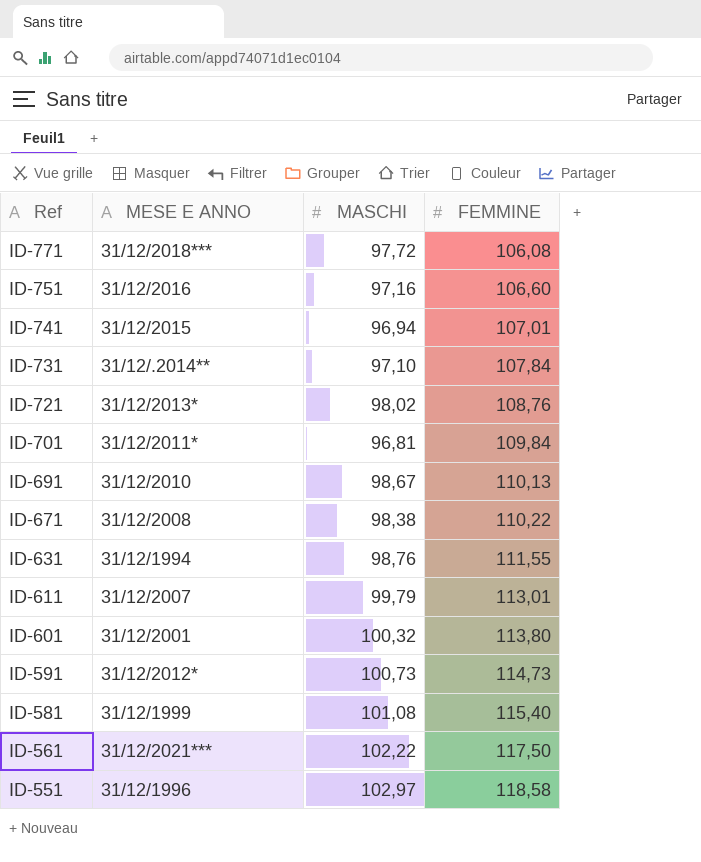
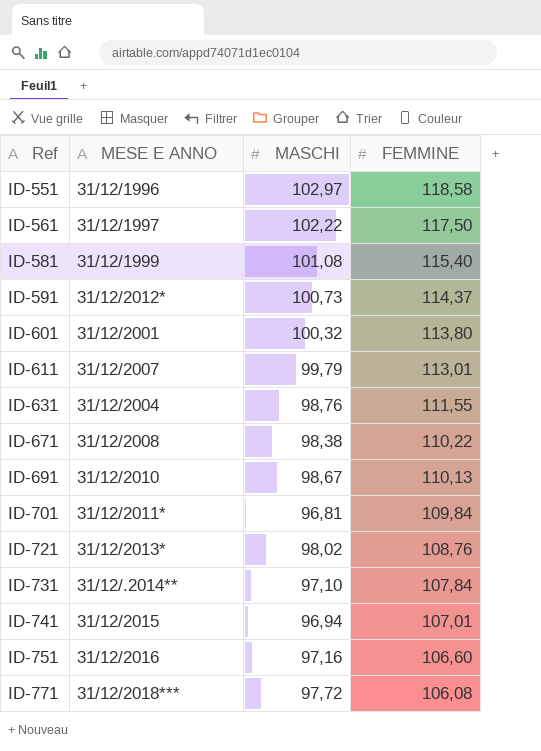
row order: Ref descending -> Ref ascending
ID-561 | MESE E ANNO: 31/12/2021*** -> 31/12/1997
ID-591 | FEMMINE: 114,73 -> 114,37
ID-631 | MESE E ANNO: 31/12/1994 -> 31/12/2004

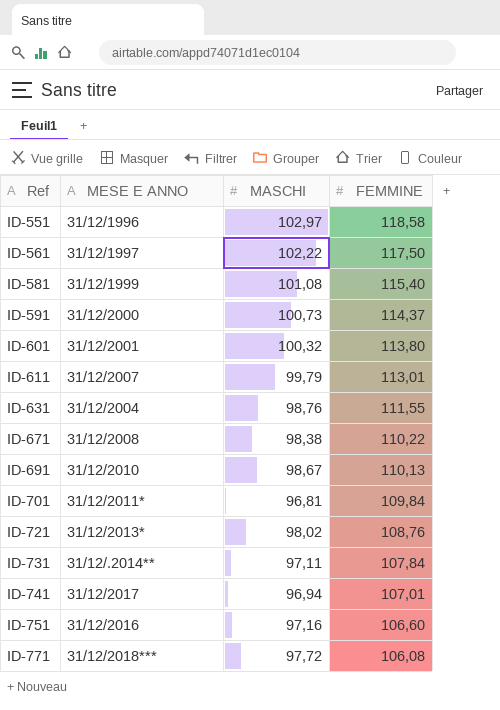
ID-591 | MESE E ANNO: 31/12/2012* -> 31/12/2000
ID-731 | MASCHI: 97,10 -> 97,11
ID-741 | MESE E ANNO: 31/12/2015 -> 31/12/2017

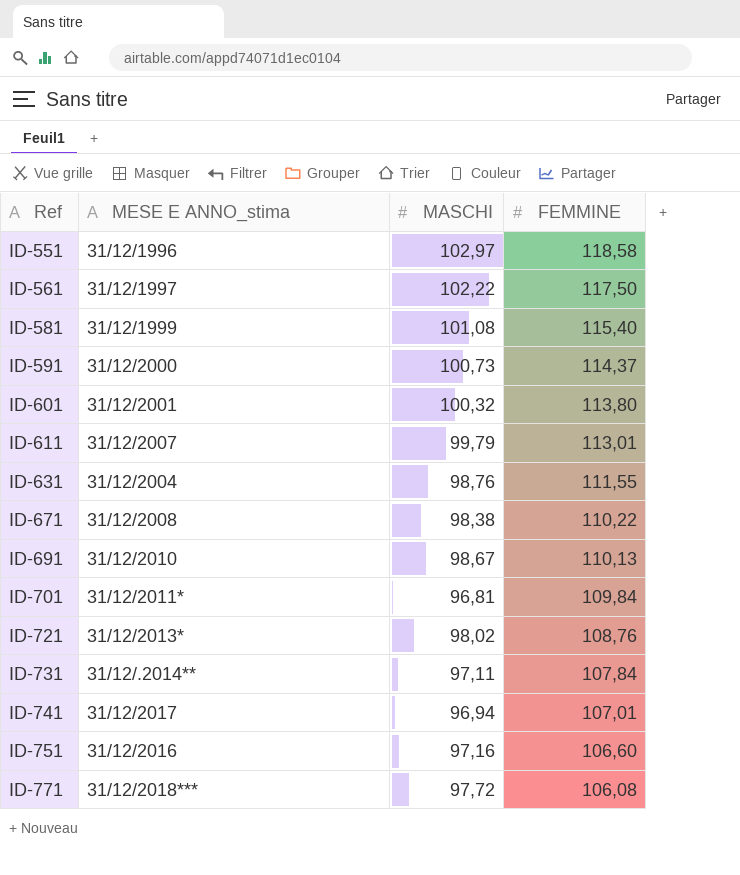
column name: MESE E ANNO -> MESE E ANNO_stima

